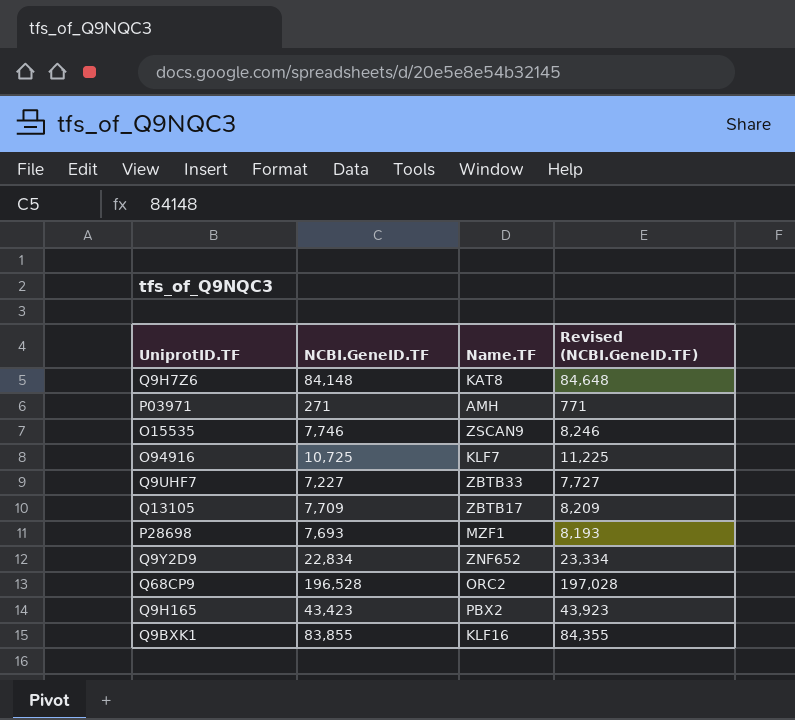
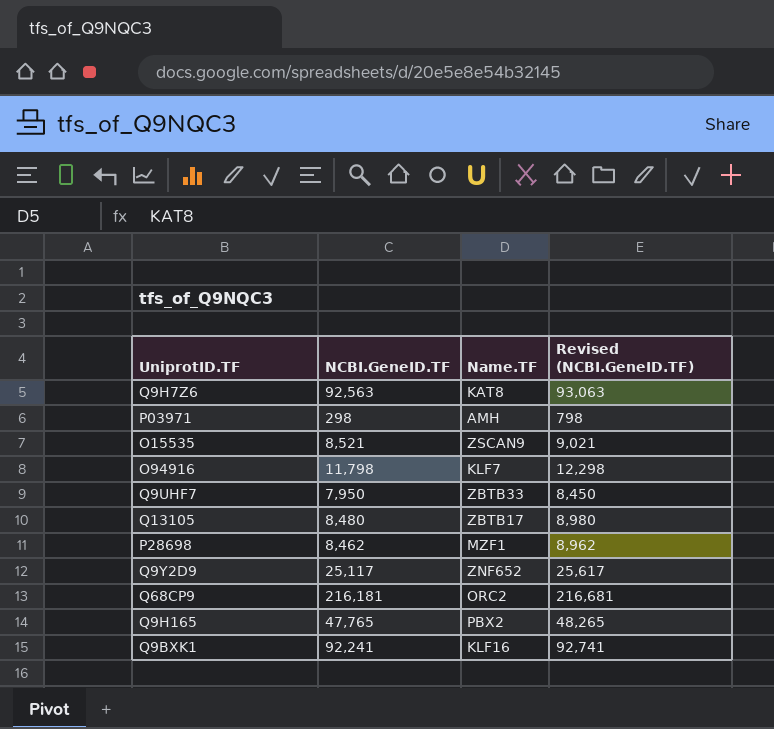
Q9H7Z6 | NCBI.GeneID.TF: 84,148 -> 92,563
Q9H7Z6 | Revised (NCBI.GeneID.TF): 84,648 -> 93,063
P03971 | NCBI.GeneID.TF: 271 -> 298
P03971 | Revised (NCBI.GeneID.TF): 771 -> 798
O15535 | NCBI.GeneID.TF: 7,746 -> 8,521
O15535 | Revised (NCBI.GeneID.TF): 8,246 -> 9,021
O94916 | NCBI.GeneID.TF: 10,725 -> 11,798
O94916 | Revised (NCBI.GeneID.TF): 11,225 -> 12,298
Q9UHF7 | NCBI.GeneID.TF: 7,227 -> 7,950
Q9UHF7 | Revised (NCBI.GeneID.TF): 7,727 -> 8,450
Q13105 | NCBI.GeneID.TF: 7,709 -> 8,480
Q13105 | Revised (NCBI.GeneID.TF): 8,209 -> 8,980
P28698 | NCBI.GeneID.TF: 7,693 -> 8,462
P28698 | Revised (NCBI.GeneID.TF): 8,193 -> 8,962
Q9Y2D9 | NCBI.GeneID.TF: 22,834 -> 25,117
Q9Y2D9 | Revised (NCBI.GeneID.TF): 23,334 -> 25,617
Q68CP9 | NCBI.GeneID.TF: 196,528 -> 216,181
Q68CP9 | Revised (NCBI.GeneID.TF): 197,028 -> 216,681
Q9H165 | NCBI.GeneID.TF: 43,423 -> 47,765
Q9H165 | Revised (NCBI.GeneID.TF): 43,923 -> 48,265
Q9BXK1 | NCBI.GeneID.TF: 83,855 -> 92,241
Q9BXK1 | Revised (NCBI.GeneID.TF): 84,355 -> 92,741

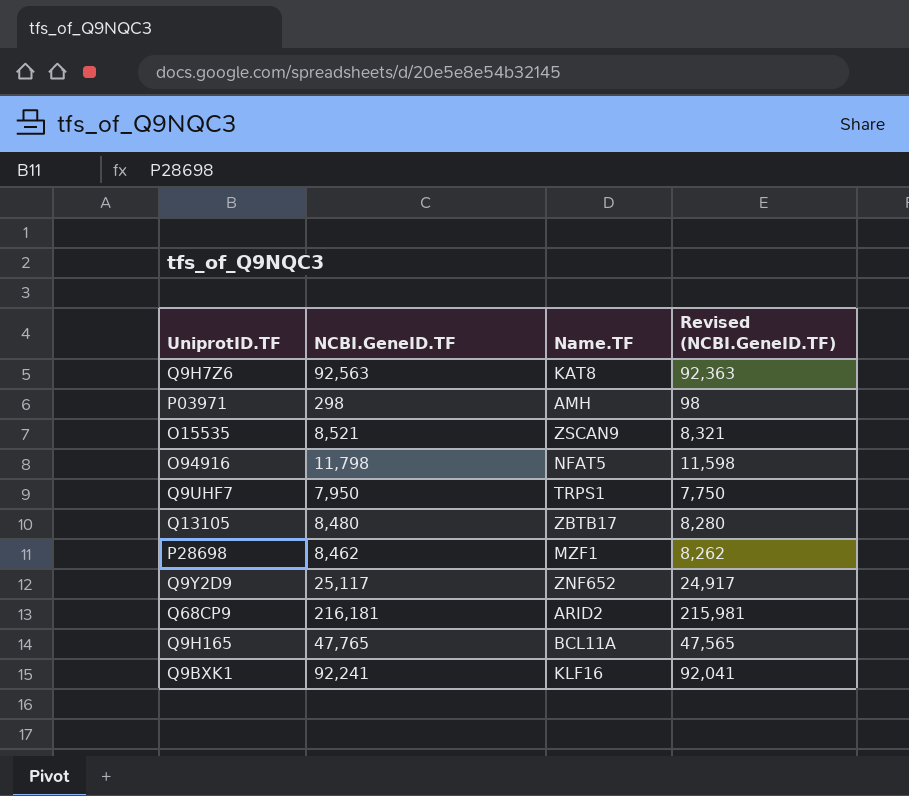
column Revised (NCBI.GeneID.TF) | formula: [NCBI.GeneID.TF] + 500 -> [NCBI.GeneID.TF] - 200
O94916 | Name.TF: KLF7 -> NFAT5
Q9UHF7 | Name.TF: ZBTB33 -> TRPS1
Q68CP9 | Name.TF: ORC2 -> ARID2
Q9H165 | Name.TF: PBX2 -> BCL11A

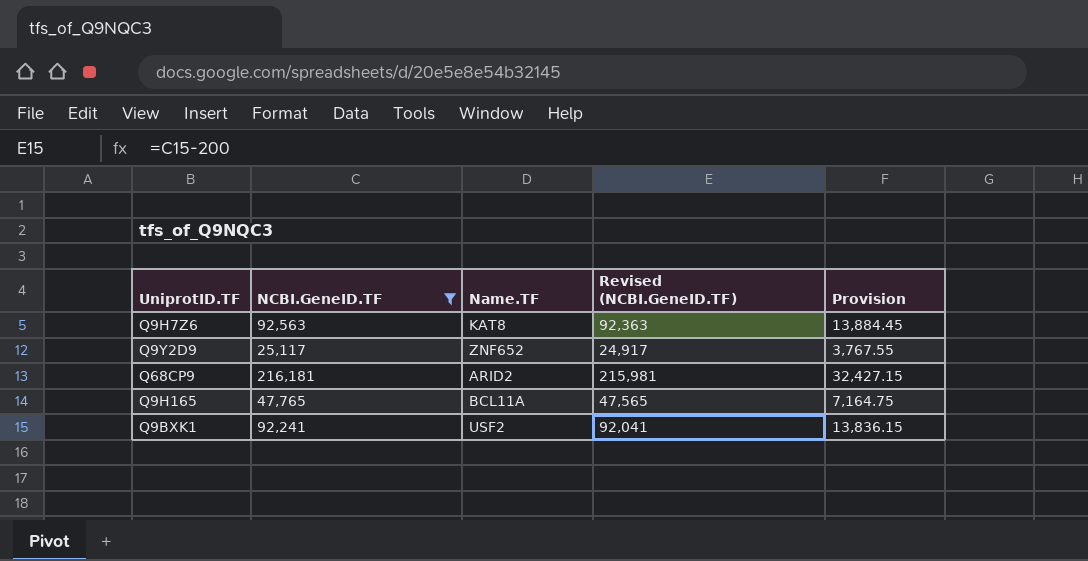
filter: none -> NCBI.GeneID.TF >= 25,117
column Provision | formula: none -> [NCBI.GeneID.TF] * 0.15
Q9BXK1 | Name.TF: KLF16 -> USF2

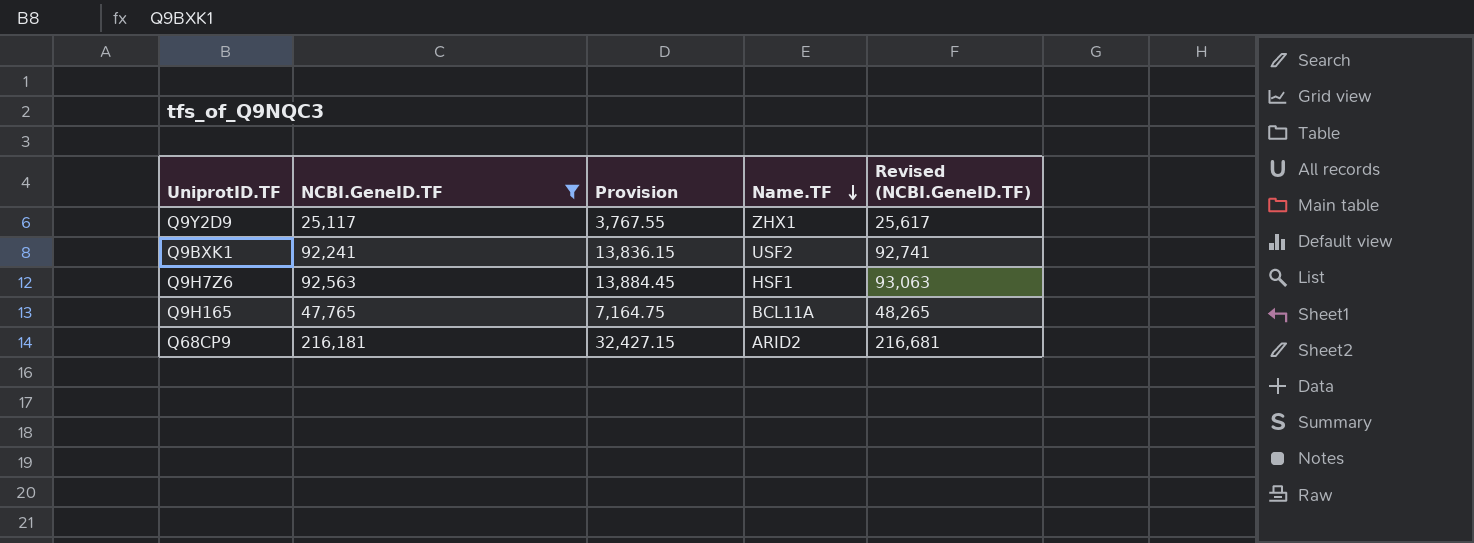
row order: none -> Name.TF descending
column Provision | position: 5 -> 3
column Revised (NCBI.GeneID.TF) | formula: [NCBI.GeneID.TF] - 200 -> [NCBI.GeneID.TF] + 500
Q9Y2D9 | Name.TF: ZNF652 -> ZHX1
Q9H7Z6 | Name.TF: KAT8 -> HSF1

